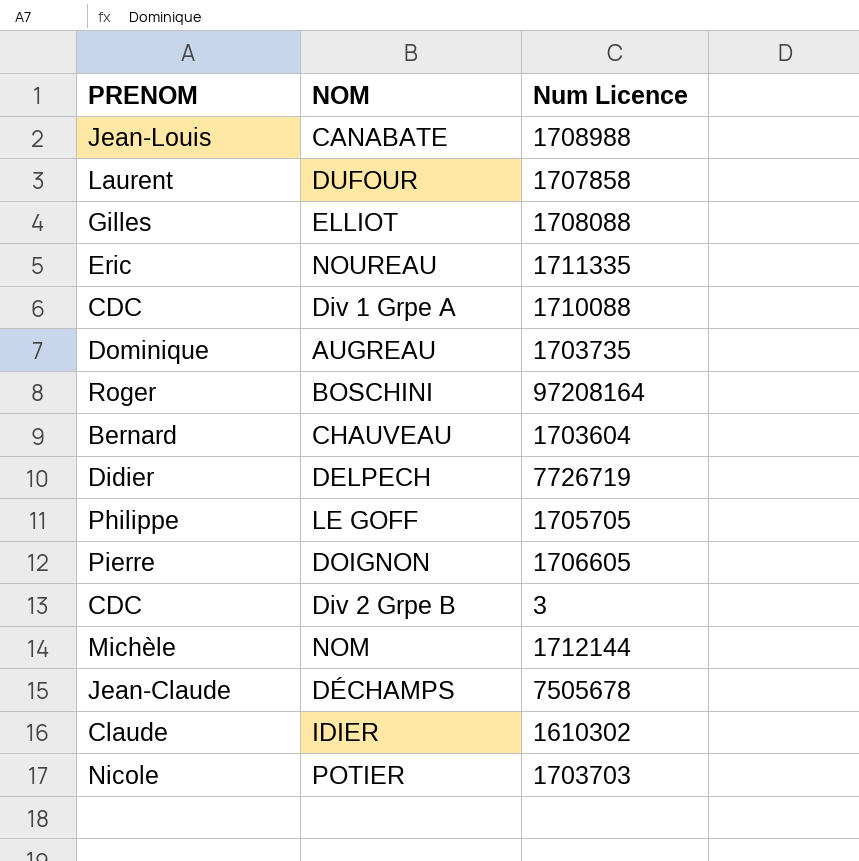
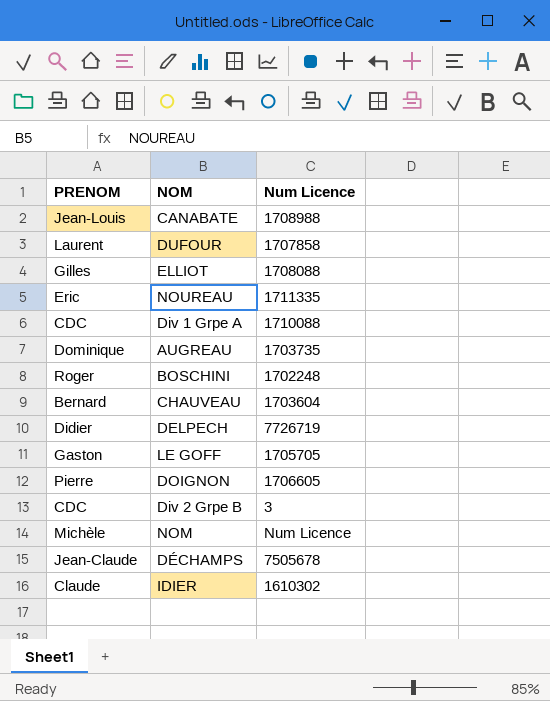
row POTIER: Nicole | 1703703 -> none
BOSCHINI | Num Licence: 97208164 -> 1702248
LE GOFF | PRENOM: Philippe -> Gaston
NOM | Num Licence: 1712144 -> Num Licence

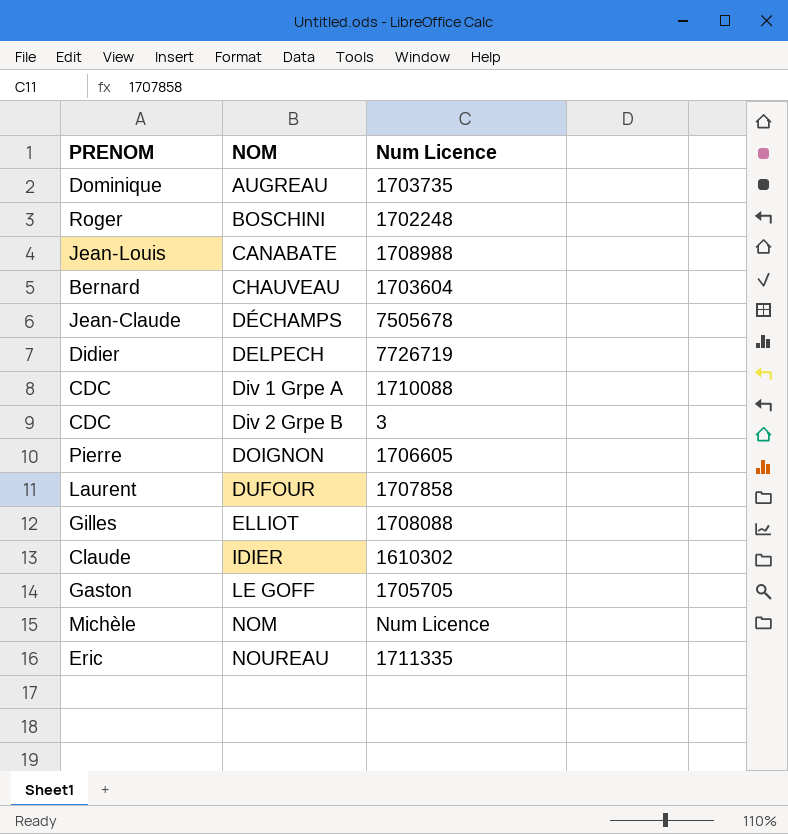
row order: none -> NOM ascending

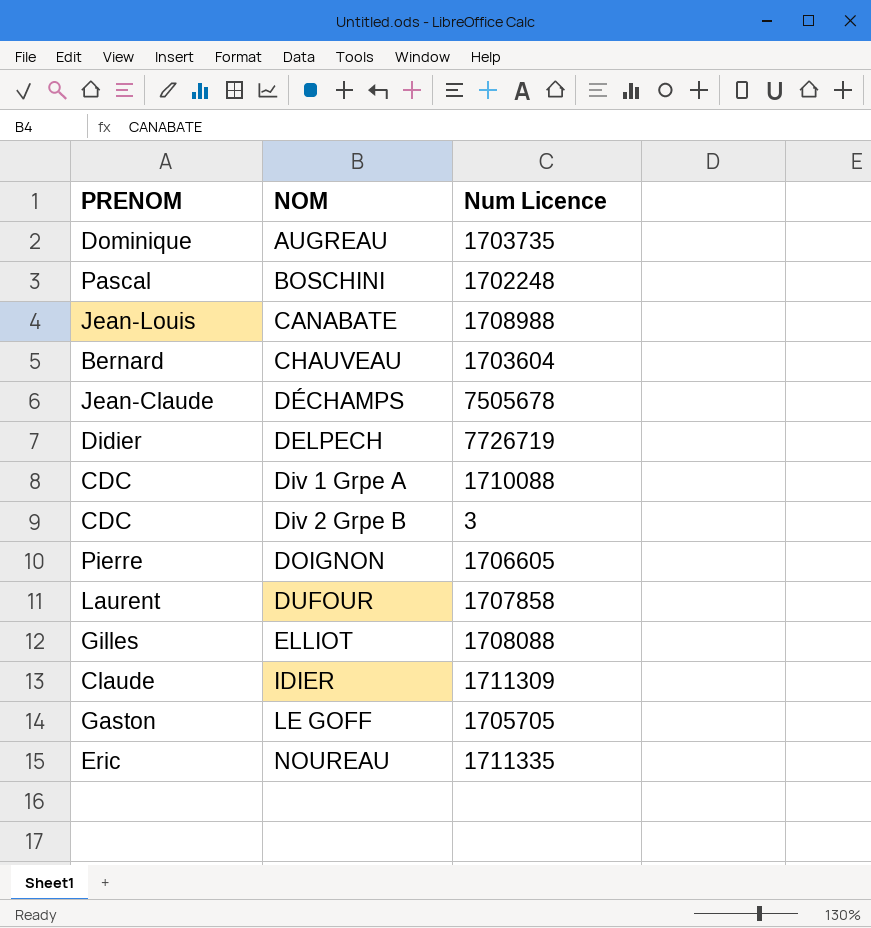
row NOM: Michèle | Num Licence -> none
BOSCHINI | PRENOM: Roger -> Pascal
IDIER | Num Licence: 1610302 -> 1711309

